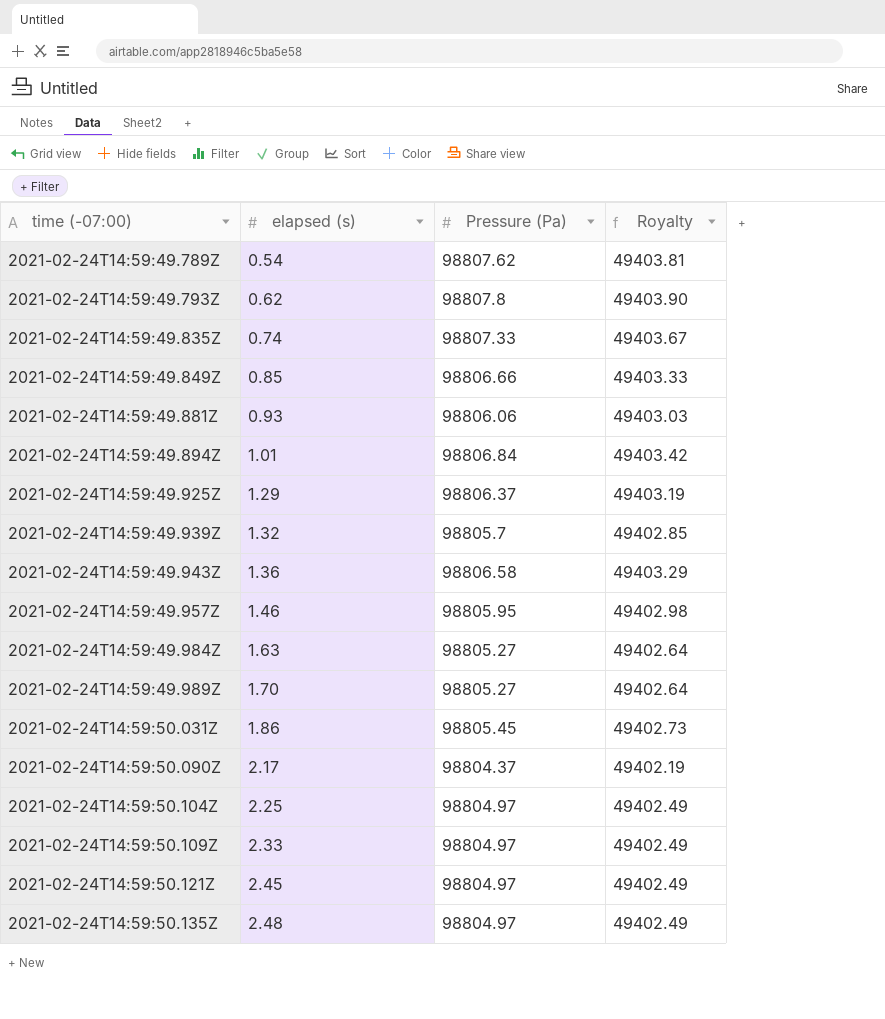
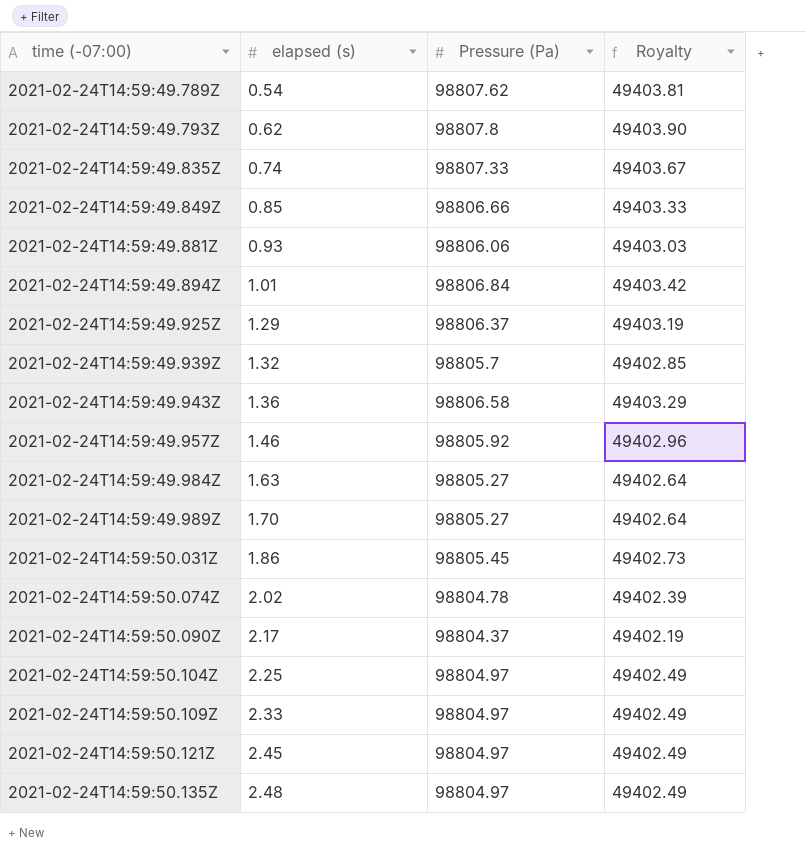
2021-02-24T14:59:49.957Z | Pressure (Pa): 98805.95 -> 98805.92
2021-02-24T14:59:49.957Z | Royalty: 49402.98 -> 49402.96
row 2021-02-24T14:59:50.074Z: none -> 2.02 | 98804.78 | 49402.39

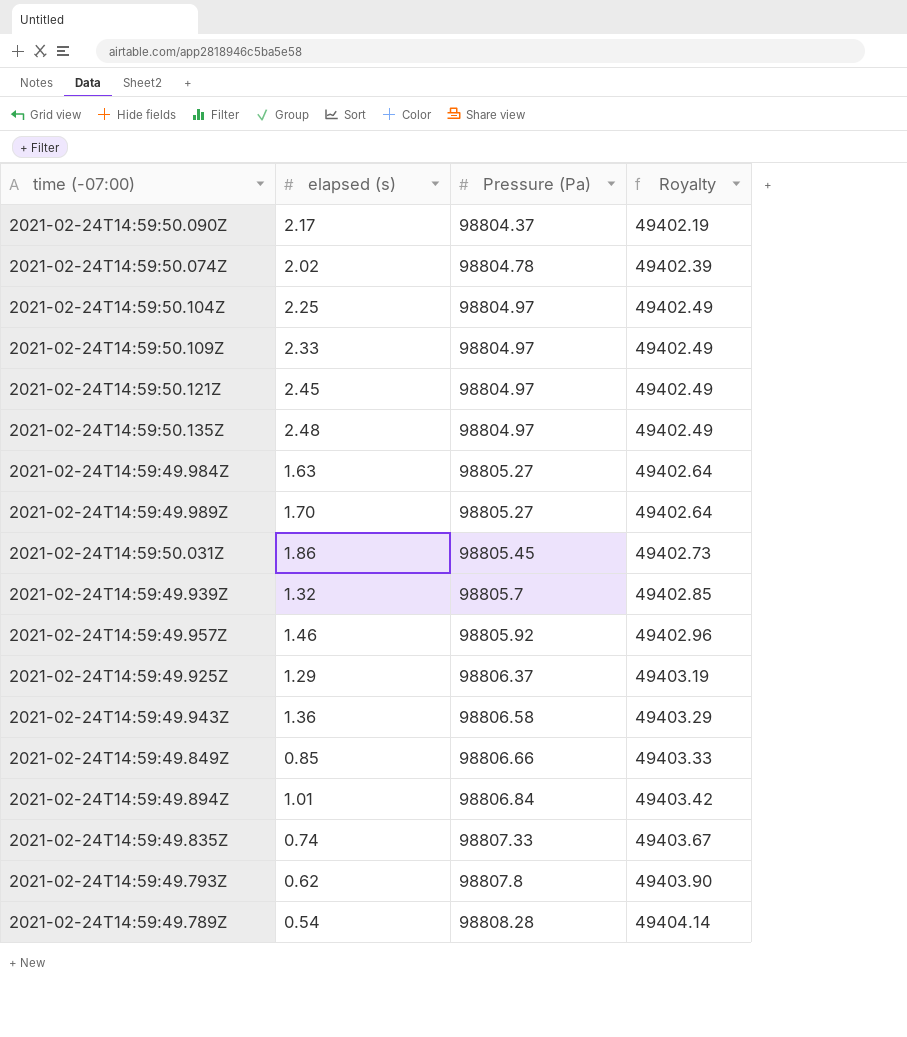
row order: time (-07:00) ascending -> Pressure (Pa) ascending
row 2021-02-24T14:59:49.881Z: 0.93 | 98806.06 | 49403.03 -> none
2021-02-24T14:59:49.789Z | Pressure (Pa): 98807.62 -> 98808.28
2021-02-24T14:59:49.789Z | Royalty: 49403.81 -> 49404.14

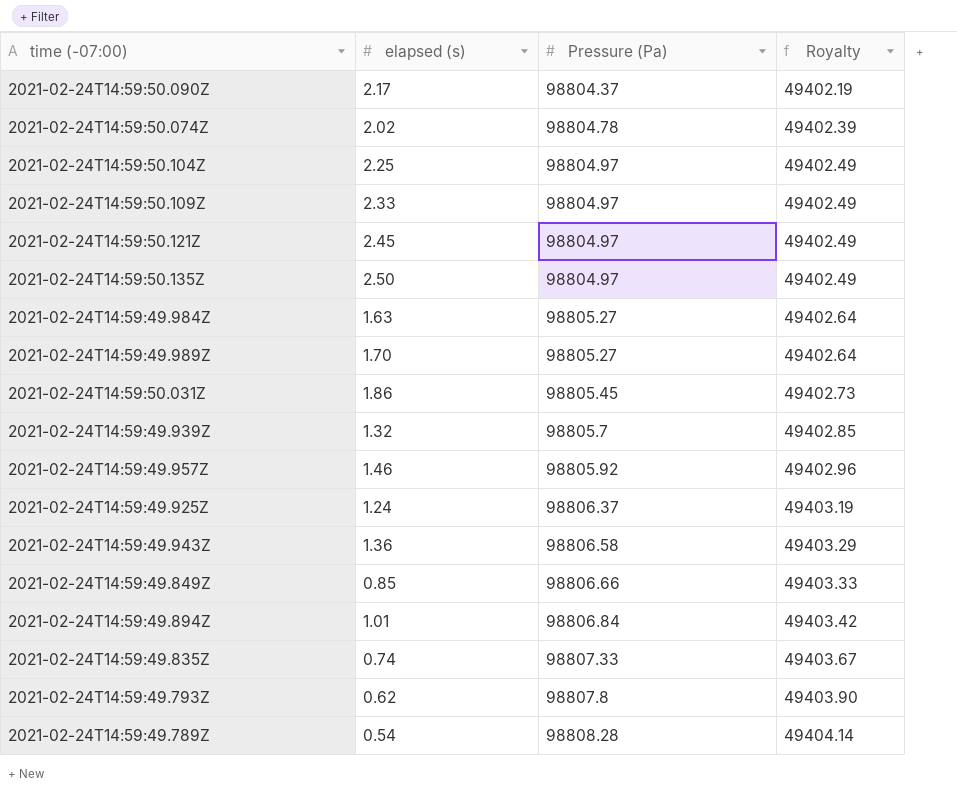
2021-02-24T14:59:50.135Z | elapsed (s): 2.48 -> 2.50
2021-02-24T14:59:49.925Z | elapsed (s): 1.29 -> 1.24

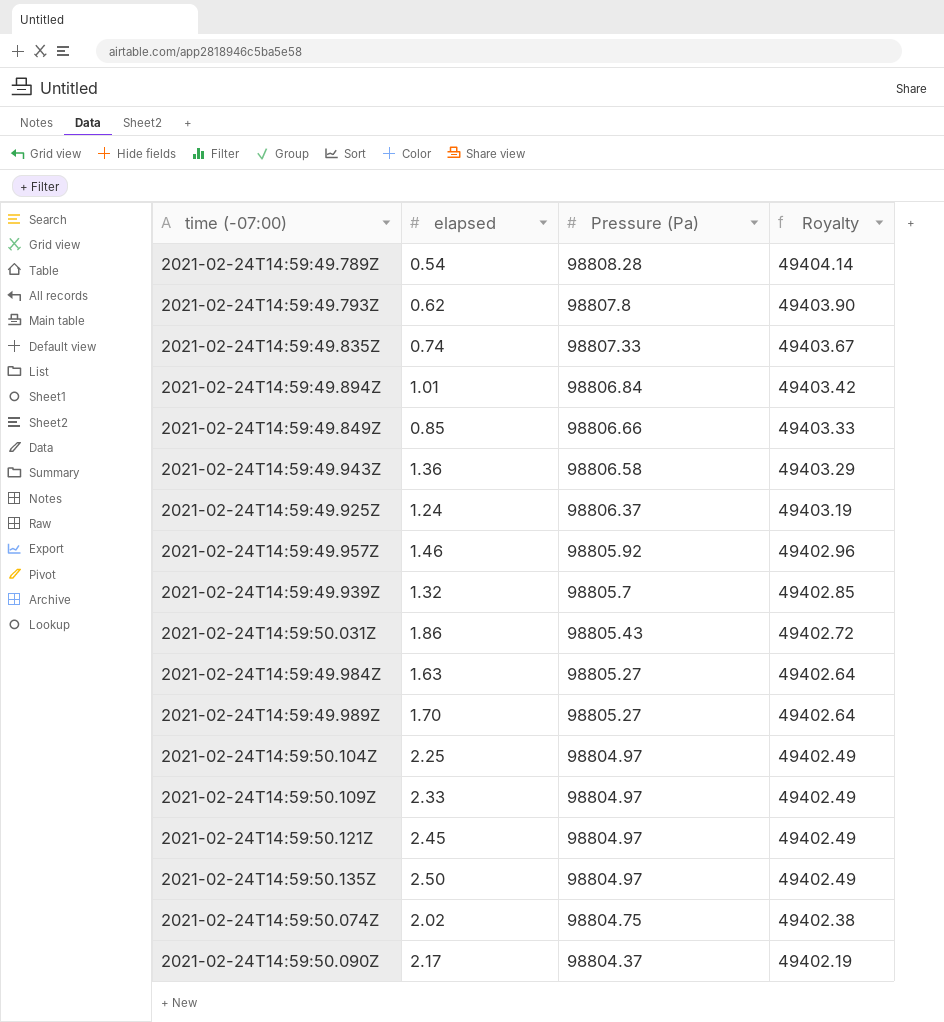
row order: Pressure (Pa) ascending -> Pressure (Pa) descending
column name: elapsed (s) -> elapsed
2021-02-24T14:59:50.031Z | Pressure (Pa): 98805.45 -> 98805.43
2021-02-24T14:59:50.031Z | Royalty: 49402.73 -> 49402.72
2021-02-24T14:59:50.074Z | Pressure (Pa): 98804.78 -> 98804.75
2021-02-24T14:59:50.074Z | Royalty: 49402.39 -> 49402.38

